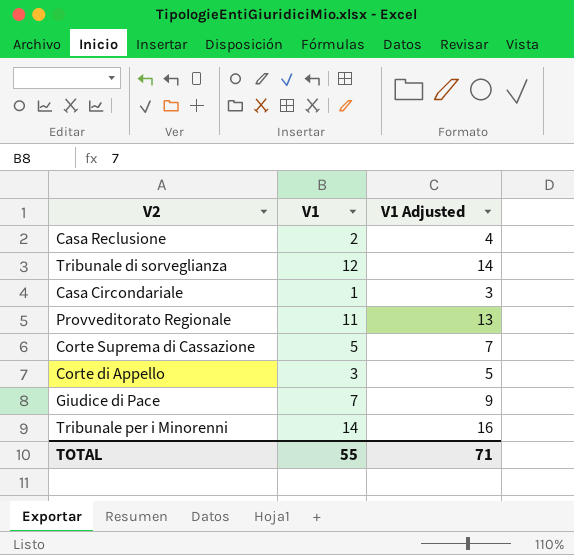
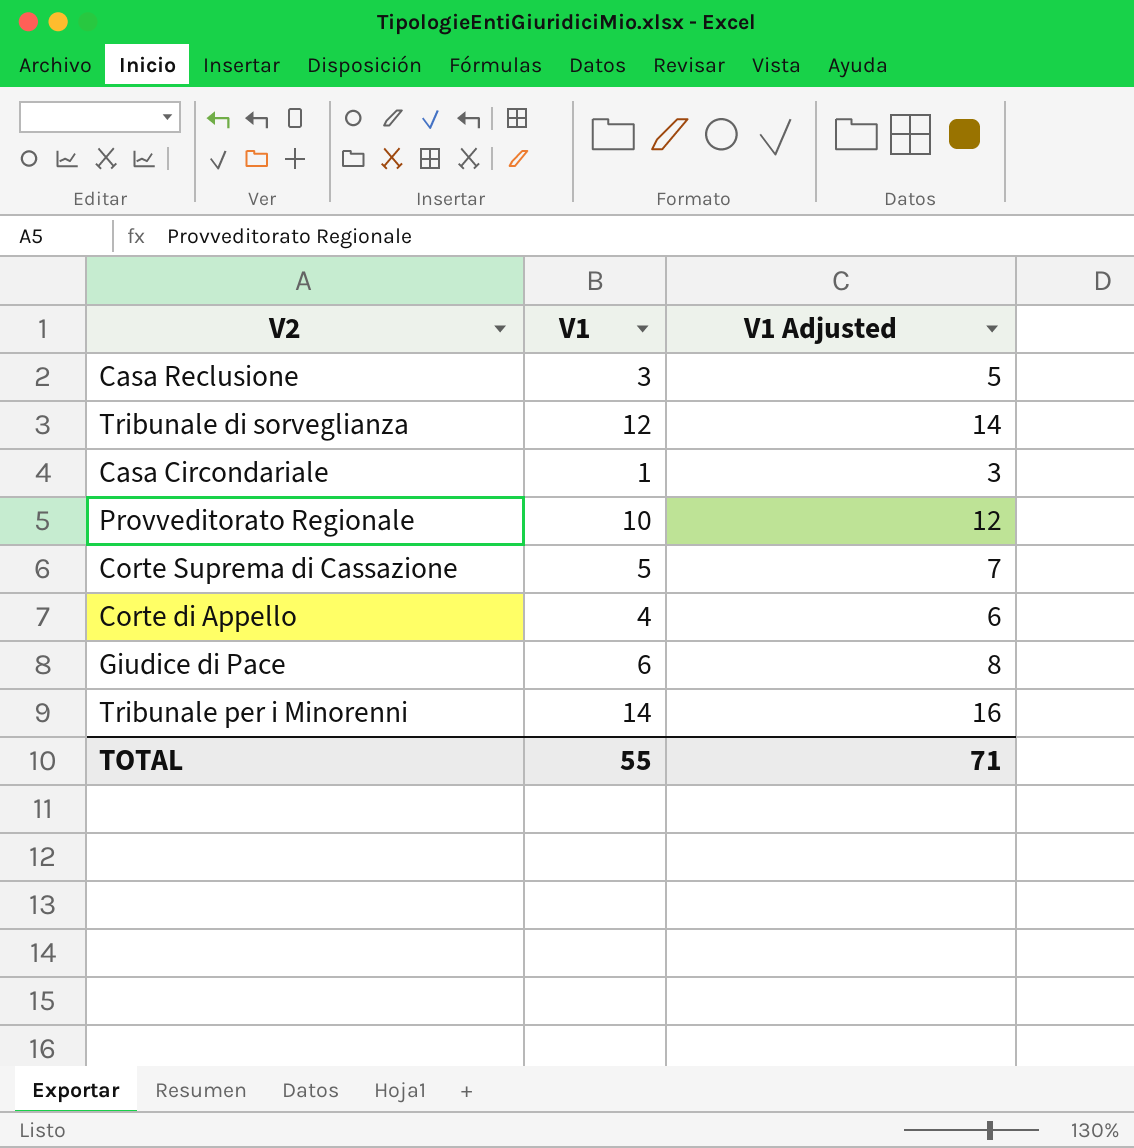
Casa Reclusione | V1: 2 -> 3
Casa Reclusione | V1 Adjusted: 4 -> 5
Provveditorato Regionale | V1: 11 -> 10
Provveditorato Regionale | V1 Adjusted: 13 -> 12
Corte di Appello | V1: 3 -> 4
Corte di Appello | V1 Adjusted: 5 -> 6
Giudice di Pace | V1: 7 -> 6
Giudice di Pace | V1 Adjusted: 9 -> 8

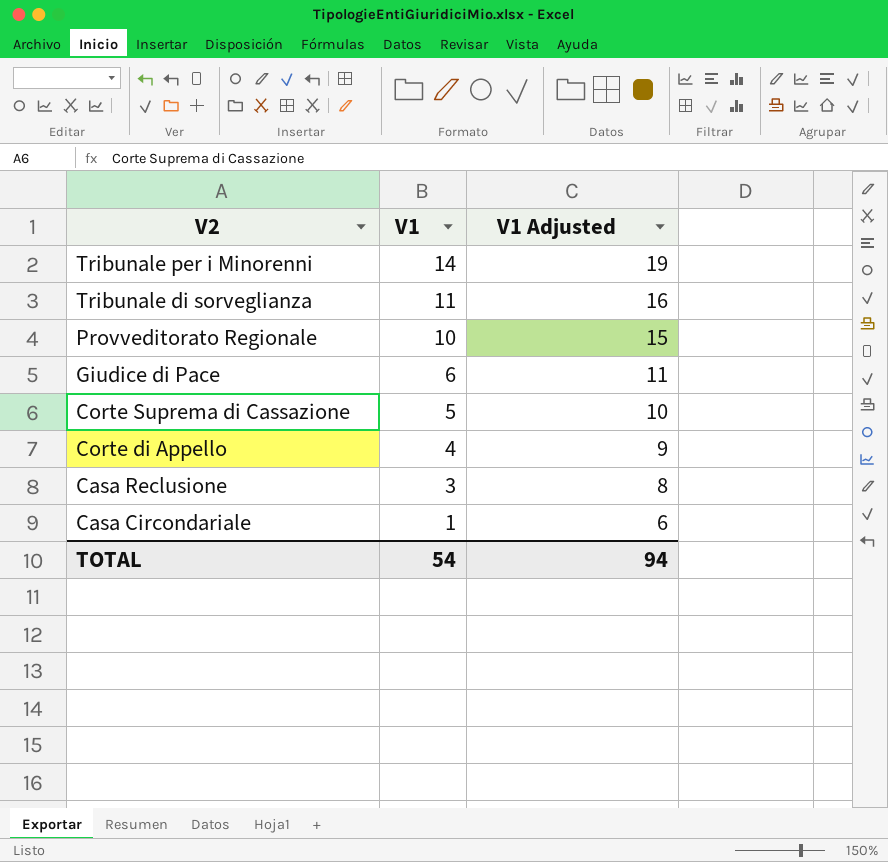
row order: none -> V2 descending
column V1 Adjusted | formula: [V1] + 2 -> [V1] + 5
Tribunale di sorveglianza | V1: 12 -> 11
TOTAL | V1: 55 -> 54
TOTAL | V1 Adjusted: 71 -> 94

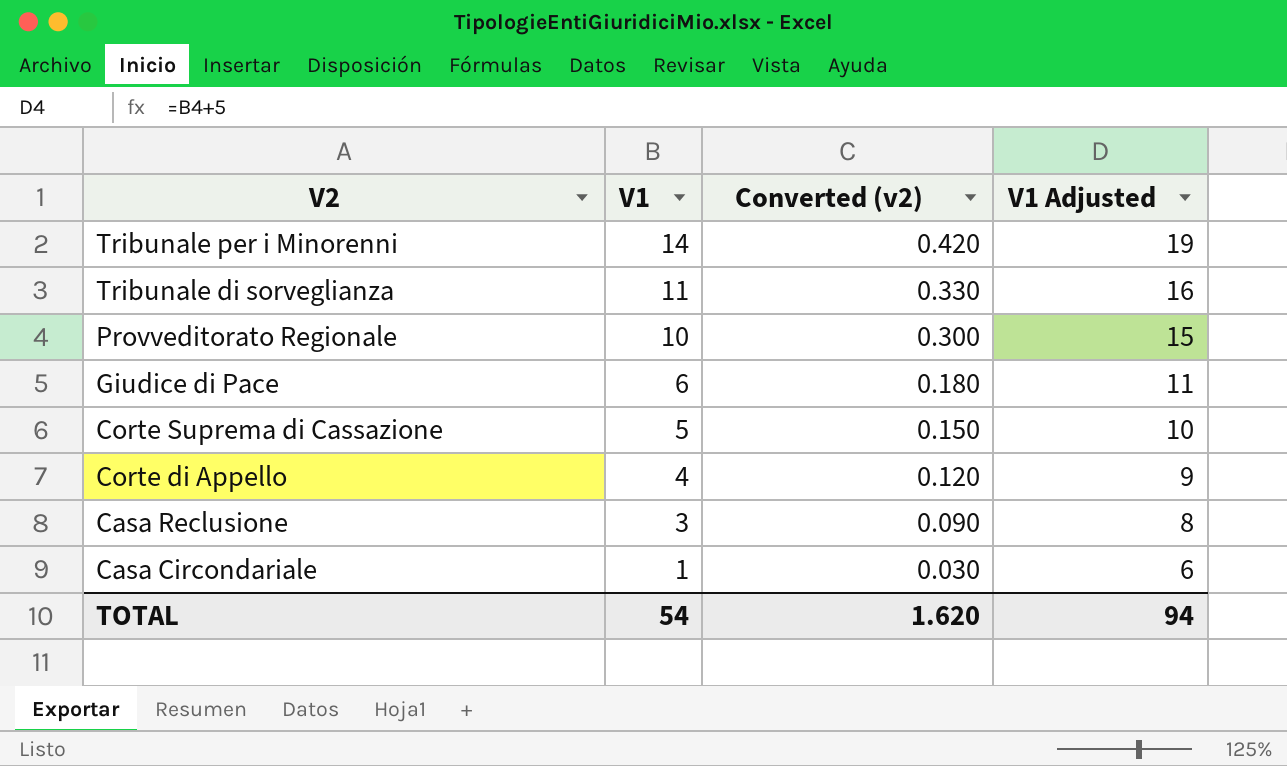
column Converted (v2) | formula: none -> [V1] * 0.03

